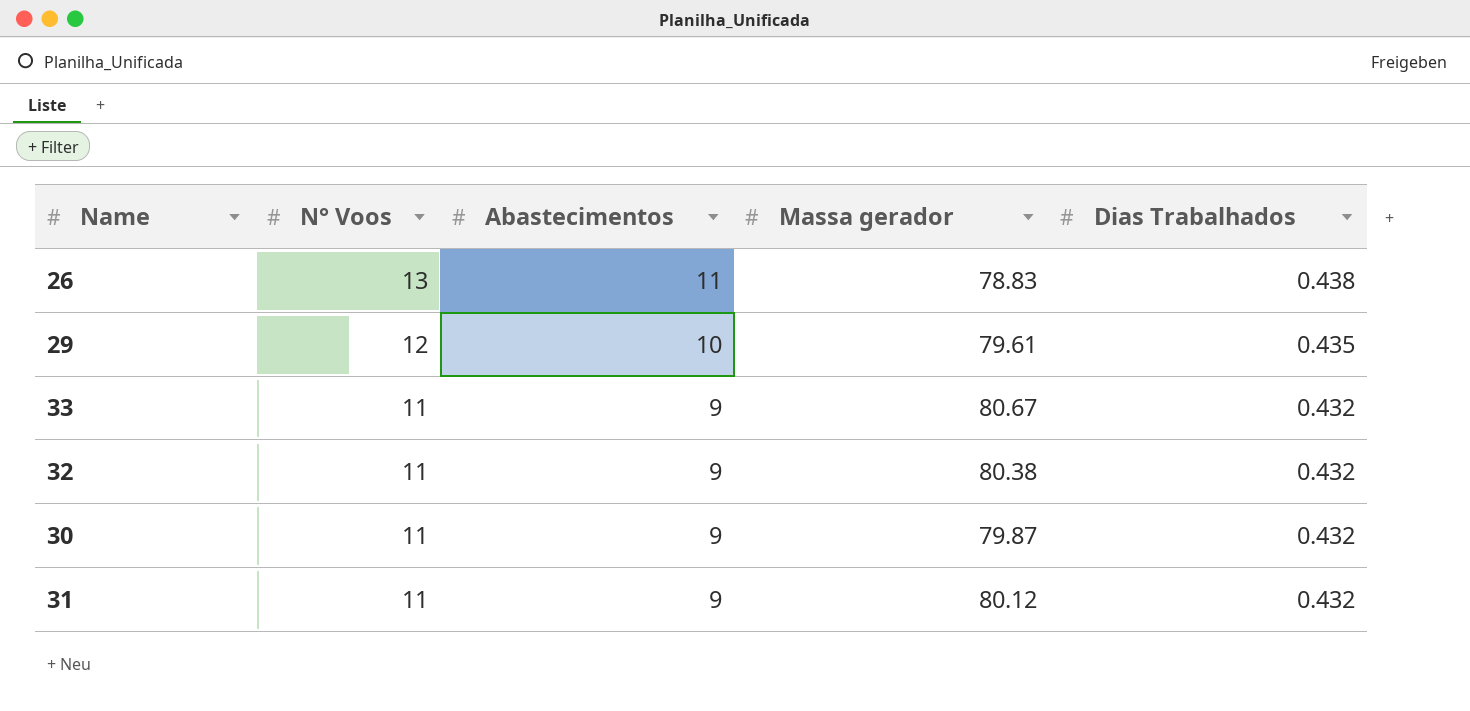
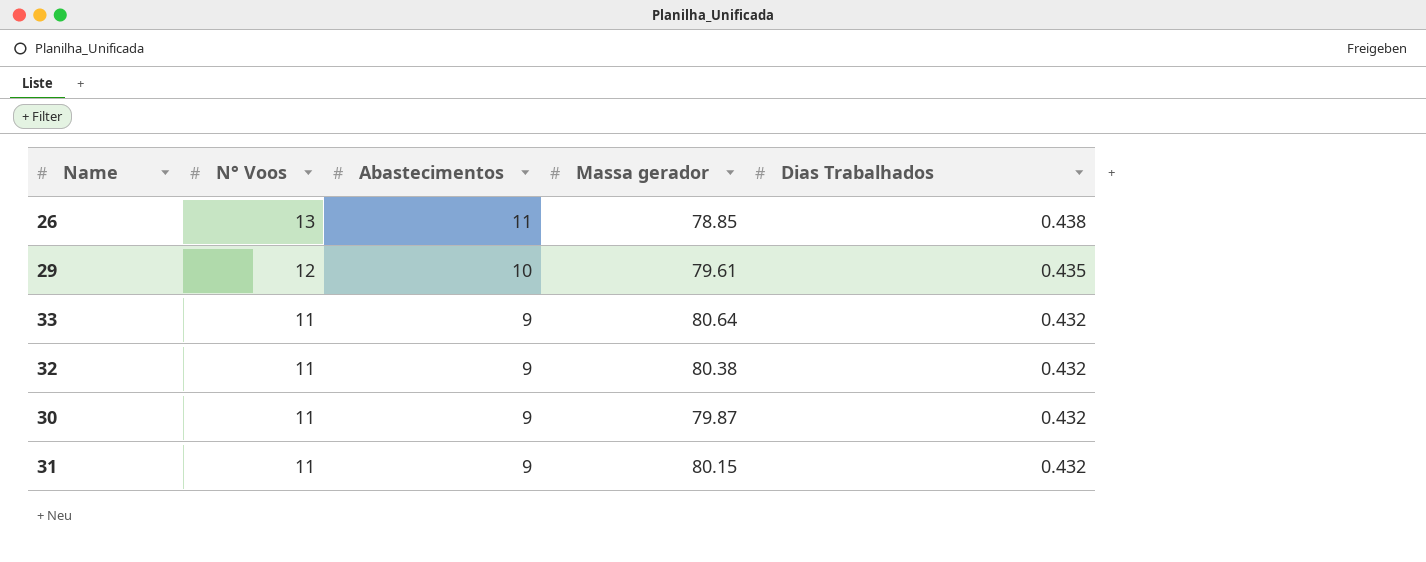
26 | Massa gerador: 78.83 -> 78.85
33 | Massa gerador: 80.67 -> 80.64
31 | Massa gerador: 80.12 -> 80.15

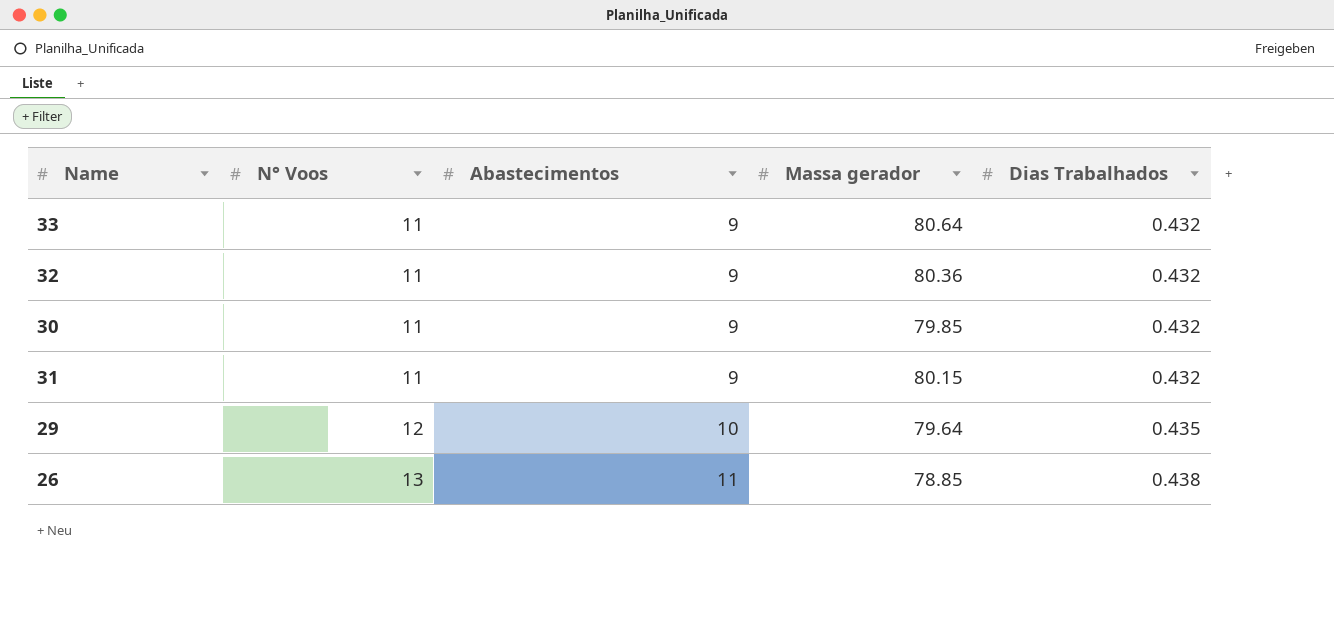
row order: N° Voos descending -> N° Voos ascending
32 | Massa gerador: 80.38 -> 80.36
30 | Massa gerador: 79.87 -> 79.85
29 | Massa gerador: 79.61 -> 79.64

